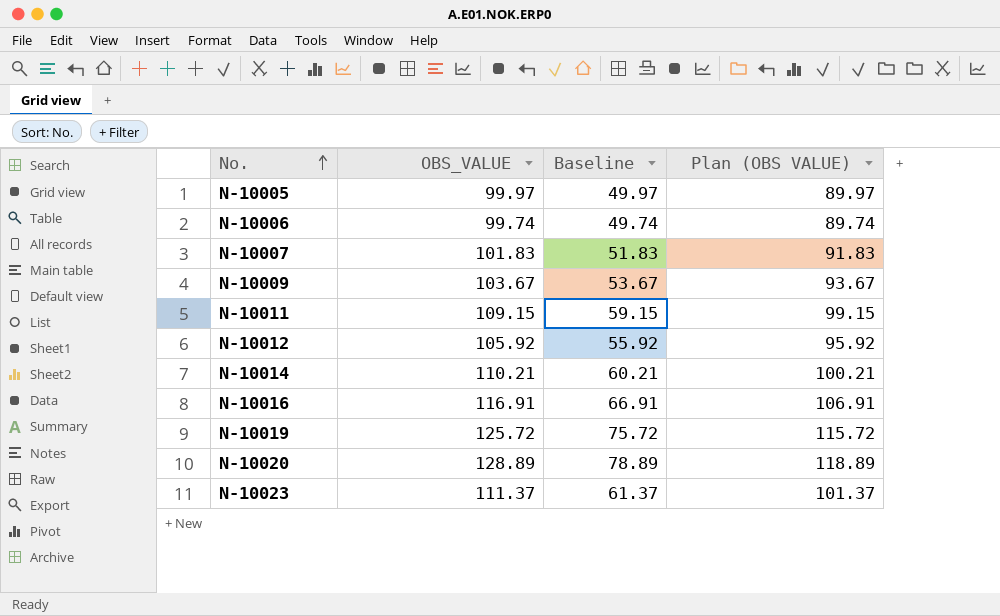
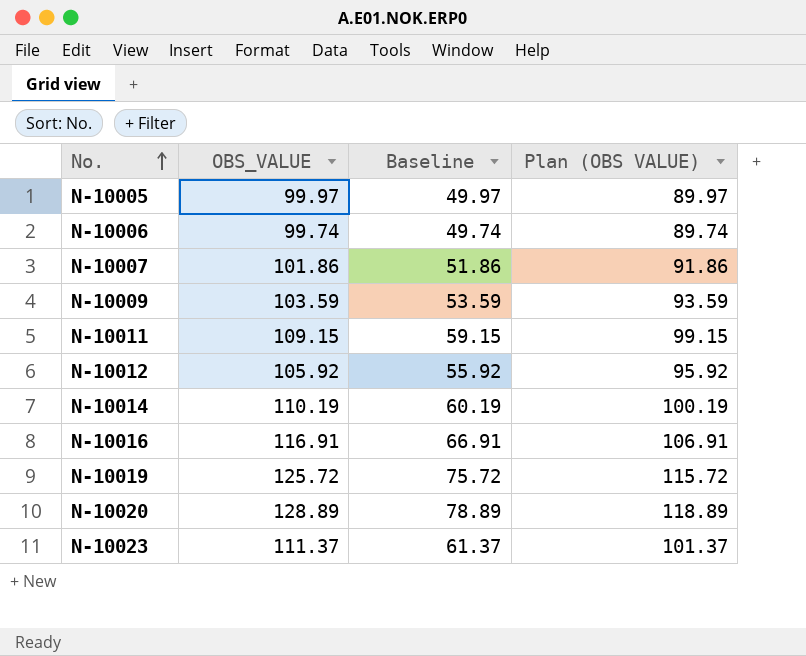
N-10007 | OBS_VALUE: 101.83 -> 101.86
N-10007 | Baseline: 51.83 -> 51.86
N-10007 | Plan (OBS VALUE): 91.83 -> 91.86
N-10009 | OBS_VALUE: 103.67 -> 103.59
N-10009 | Baseline: 53.67 -> 53.59
N-10009 | Plan (OBS VALUE): 93.67 -> 93.59
N-10014 | OBS_VALUE: 110.21 -> 110.19
N-10014 | Baseline: 60.21 -> 60.19
N-10014 | Plan (OBS VALUE): 100.21 -> 100.19

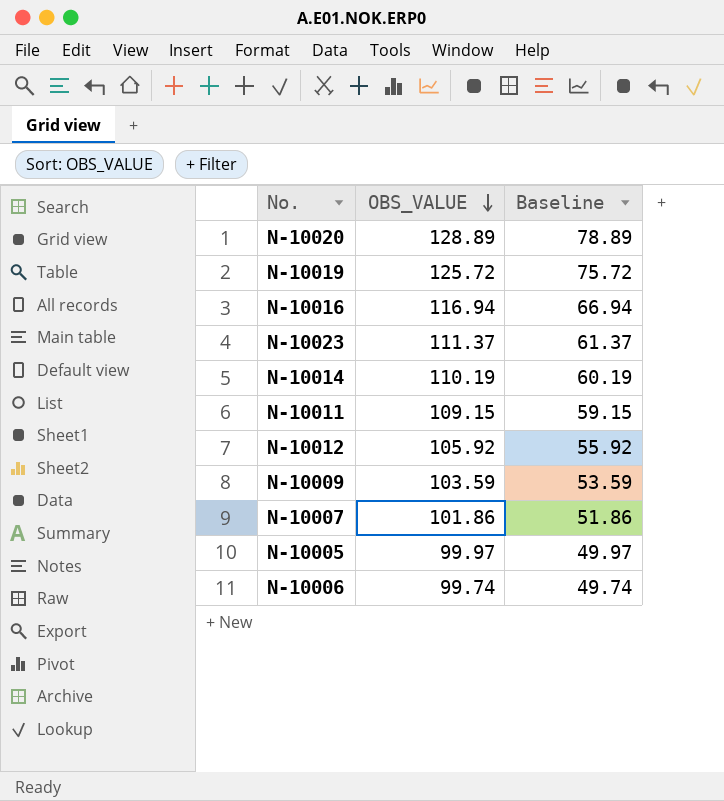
row order: No. ascending -> OBS_VALUE descending
column Plan (OBS VALUE) | formula: [OBS_VALUE] - 10 -> none
N-10016 | OBS_VALUE: 116.91 -> 116.94
N-10016 | Baseline: 66.91 -> 66.94

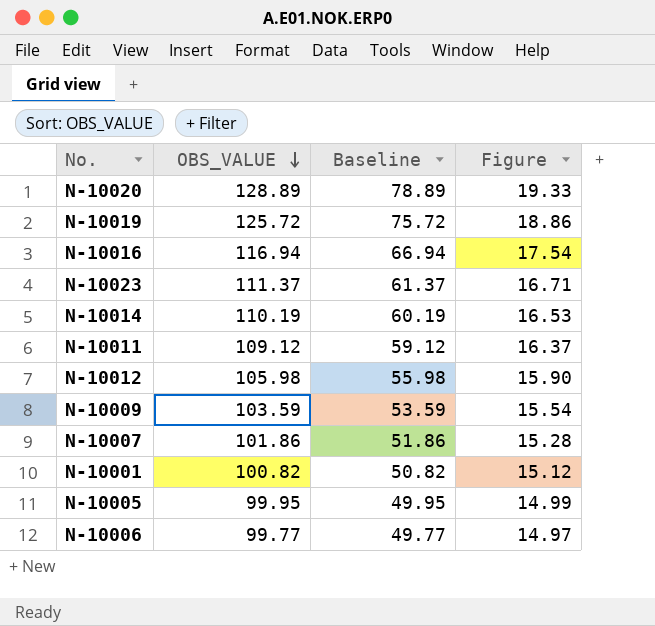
column Figure | formula: none -> [OBS_VALUE] * 0.15
N-10011 | OBS_VALUE: 109.15 -> 109.12
N-10011 | Baseline: 59.15 -> 59.12
N-10012 | OBS_VALUE: 105.92 -> 105.98
N-10012 | Baseline: 55.92 -> 55.98
row N-10001: none -> 100.82 | 50.82 | 15.12
N-10005 | OBS_VALUE: 99.97 -> 99.95
N-10005 | Baseline: 49.97 -> 49.95
N-10006 | OBS_VALUE: 99.74 -> 99.77
N-10006 | Baseline: 49.74 -> 49.77

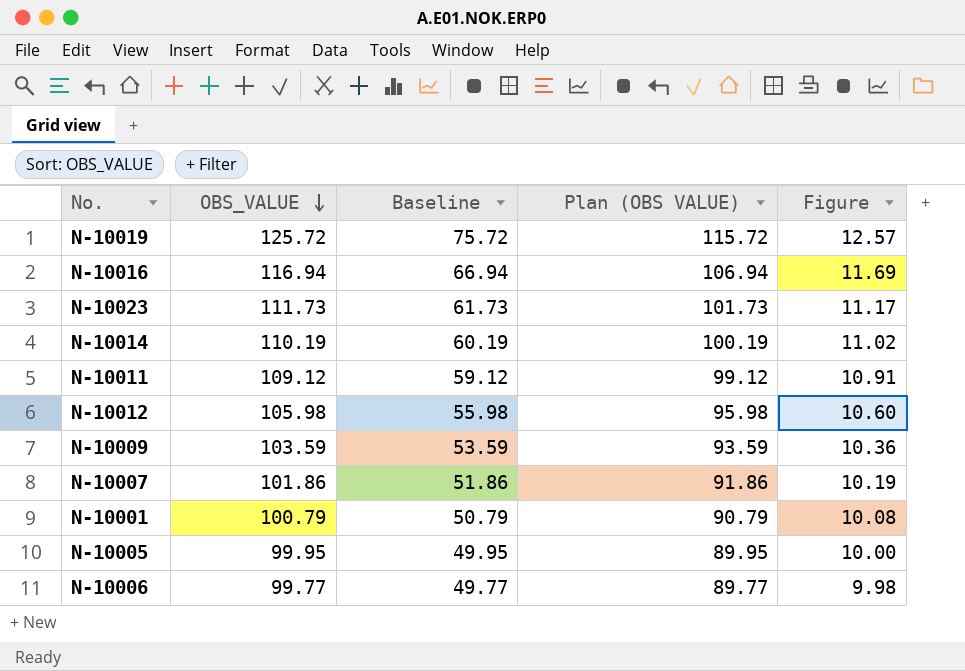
column Plan (OBS VALUE) | formula: none -> [OBS_VALUE] - 10
column Figure | formula: [OBS_VALUE] * 0.15 -> [OBS_VALUE] * 0.1
row N-10020: 128.89 | 78.89 | 19.33 -> none
N-10023 | OBS_VALUE: 111.37 -> 111.73
N-10023 | Baseline: 61.37 -> 61.73
N-10001 | OBS_VALUE: 100.82 -> 100.79
N-10001 | Baseline: 50.82 -> 50.79

